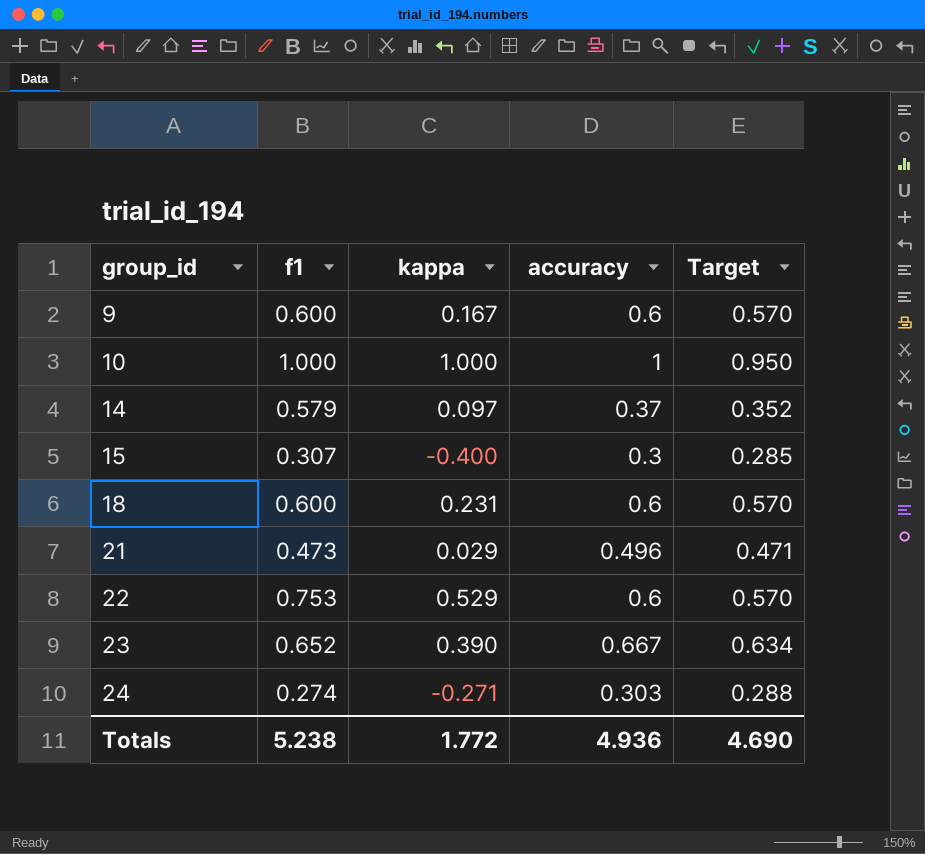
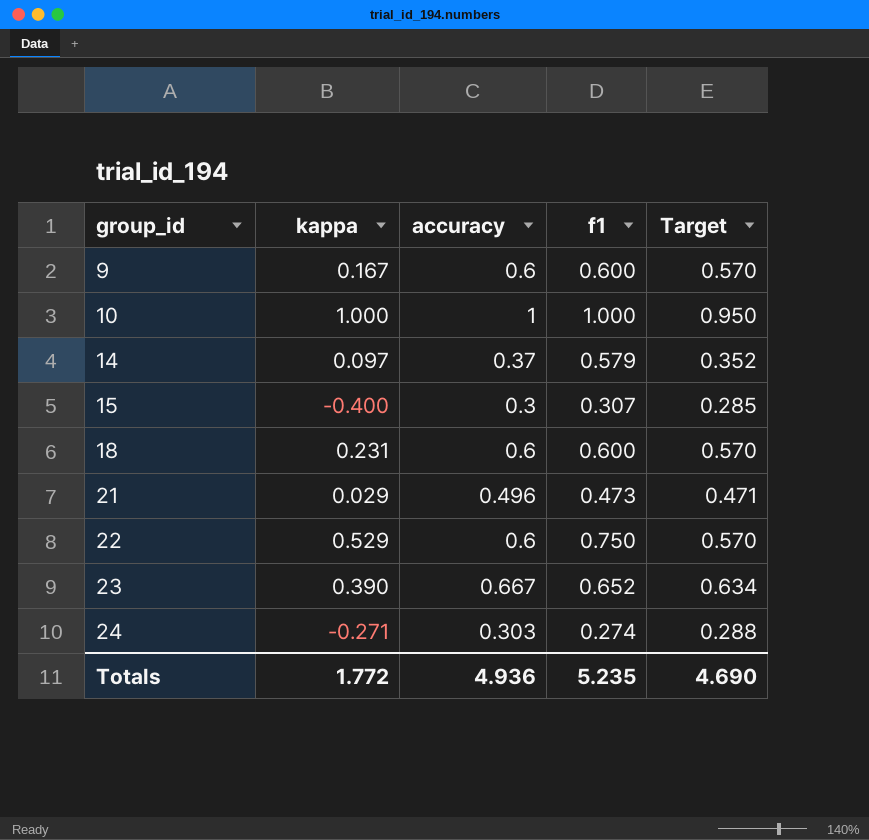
column f1 | position: 2 -> 4
22 | f1: 0.753 -> 0.750
Totals | f1: 5.238 -> 5.235

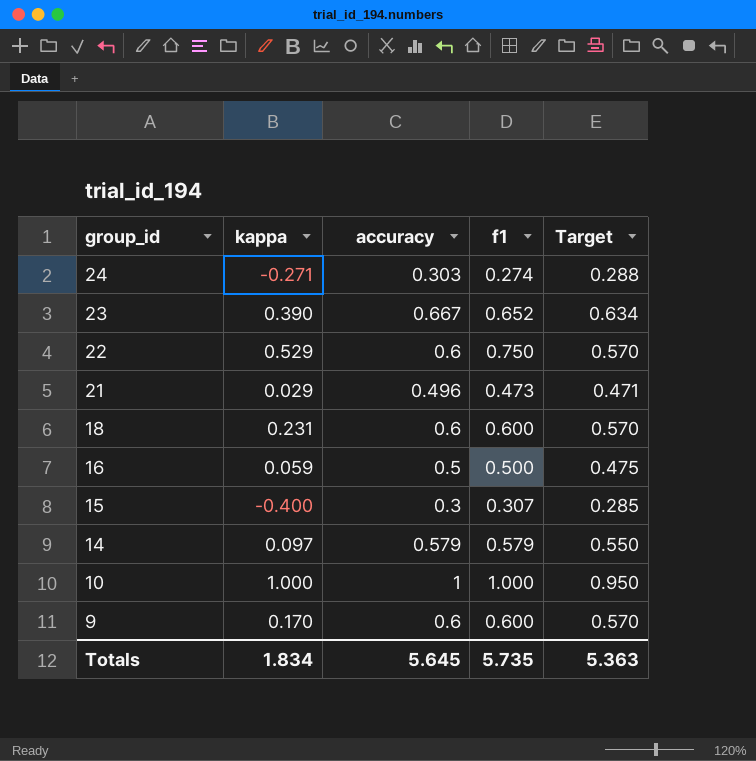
row order: group_id ascending -> group_id descending
row 16: none -> 0.059 | 0.5 | 0.500 | 0.475
14 | accuracy: 0.37 -> 0.579
14 | Target: 0.352 -> 0.550
9 | kappa: 0.167 -> 0.170
Totals | kappa: 1.772 -> 1.834
Totals | accuracy: 4.936 -> 5.645
Totals | f1: 5.235 -> 5.735
Totals | Target: 4.690 -> 5.363

